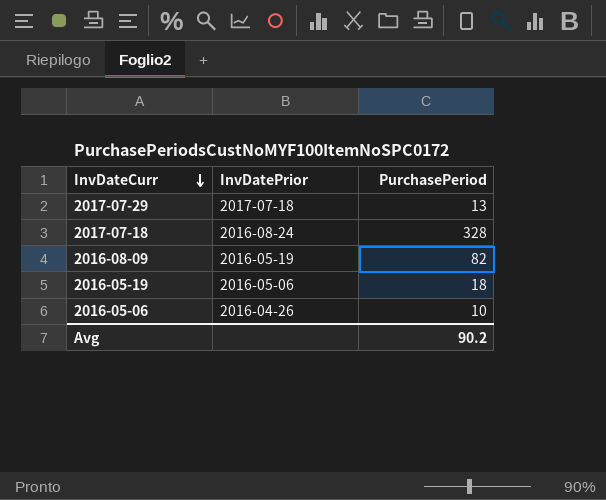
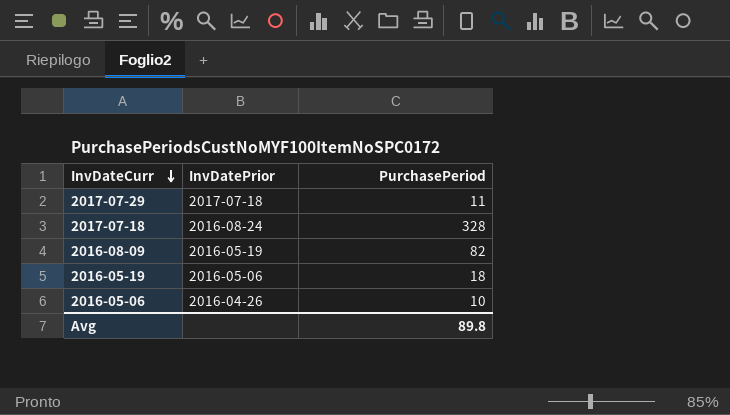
2017-07-29 | PurchasePeriod: 13 -> 11
Avg | PurchasePeriod: 90.2 -> 89.8

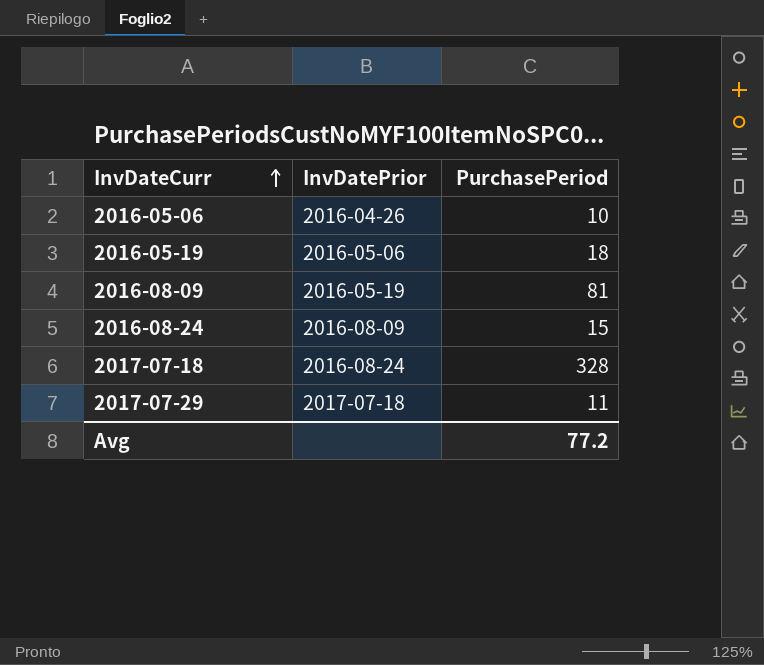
row order: InvDateCurr descending -> InvDateCurr ascending
2016-08-09 | PurchasePeriod: 82 -> 81
row 2016-08-24: none -> 2016-08-09 | 15
Avg | PurchasePeriod: 89.8 -> 77.2

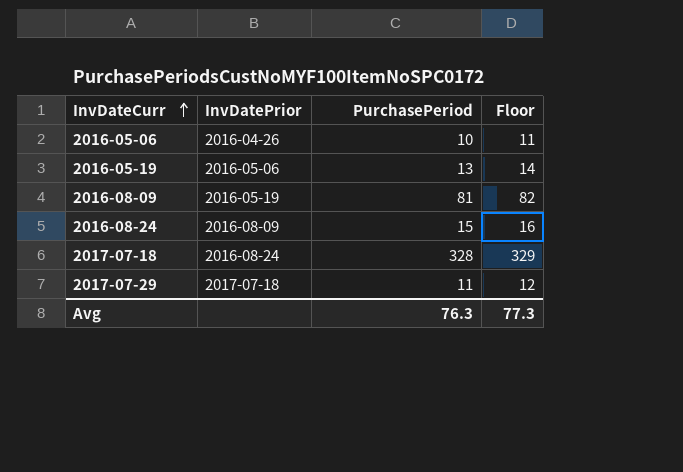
column Floor | formula: none -> [PurchasePeriod] + 1
2016-05-19 | PurchasePeriod: 18 -> 13
Avg | PurchasePeriod: 77.2 -> 76.3

